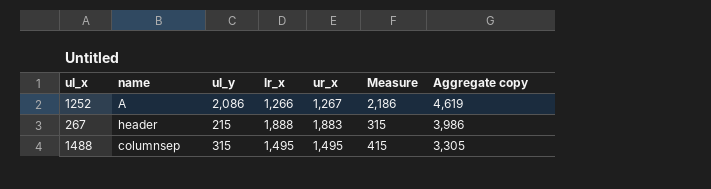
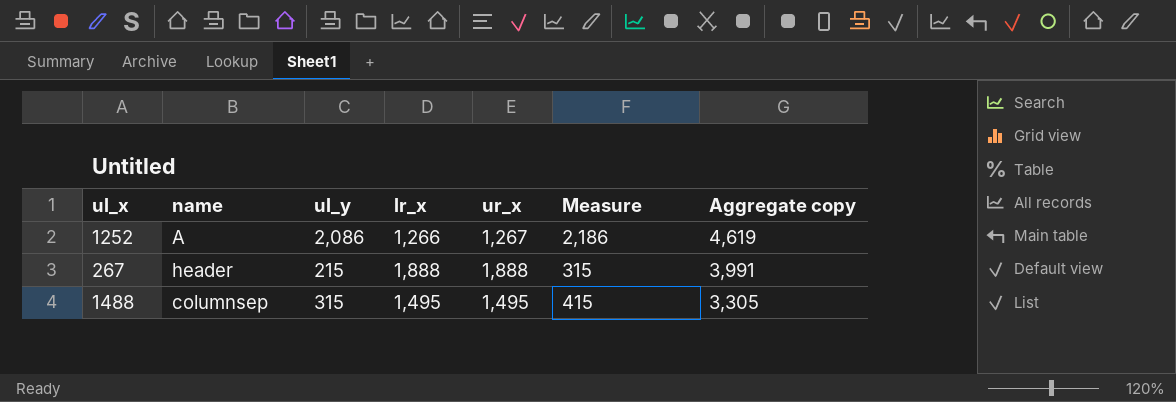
267 | ur_x: 1,883 -> 1,888
267 | Aggregate copy: 3,986 -> 3,991

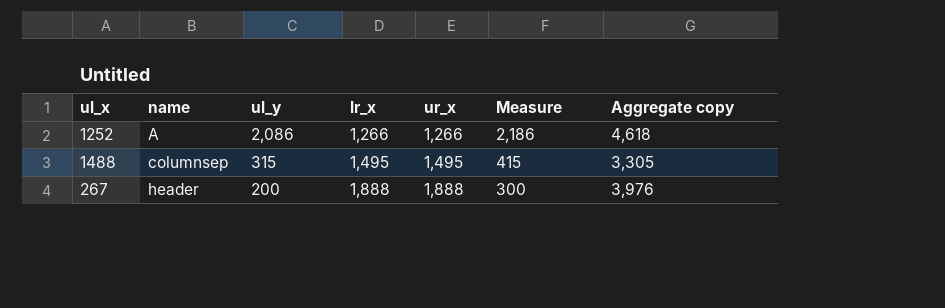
row order: Aggregate copy descending -> name ascending
1252 | ur_x: 1,267 -> 1,266
1252 | Aggregate copy: 4,619 -> 4,618
267 | ul_y: 215 -> 200
267 | Measure: 315 -> 300
267 | Aggregate copy: 3,991 -> 3,976

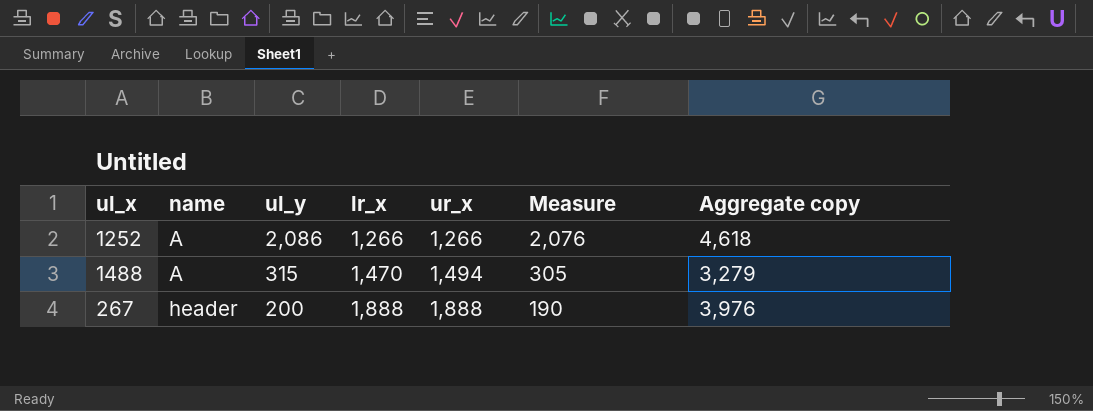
column Measure | formula: [ul_y] + 100 -> [ul_y] - 10
1488 | name: columnsep -> A
1488 | lr_x: 1,495 -> 1,470
1488 | ur_x: 1,495 -> 1,494
1488 | Aggregate copy: 3,305 -> 3,279

